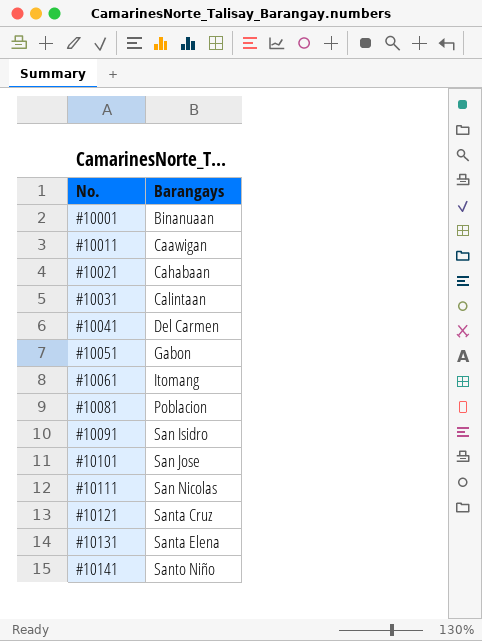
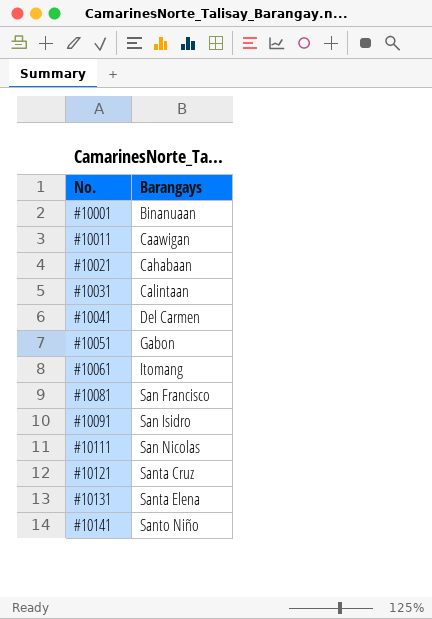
row #10101: San Jose -> none
#10081 | Barangays: Poblacion -> San Francisco

